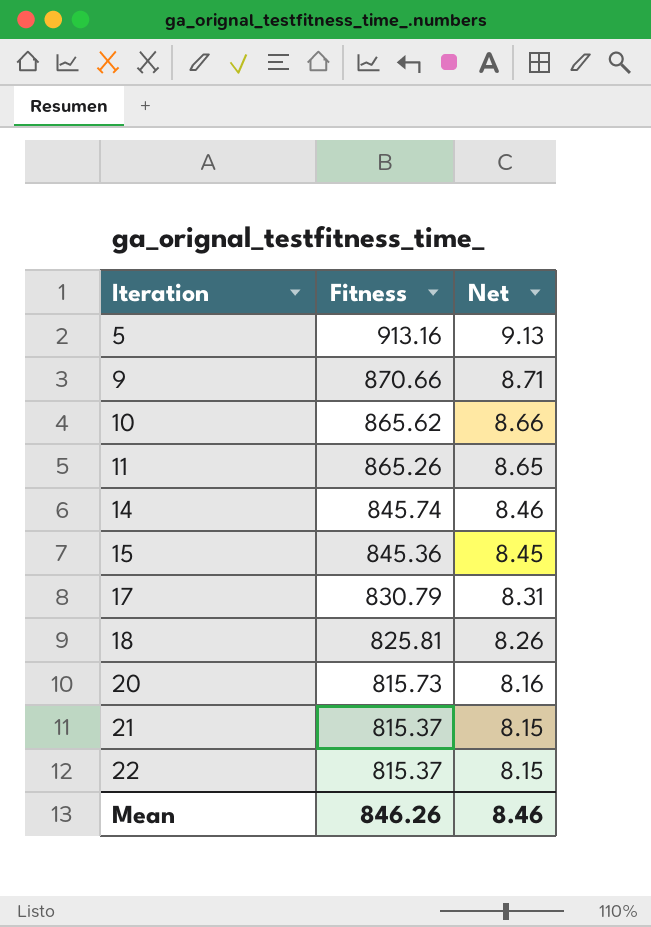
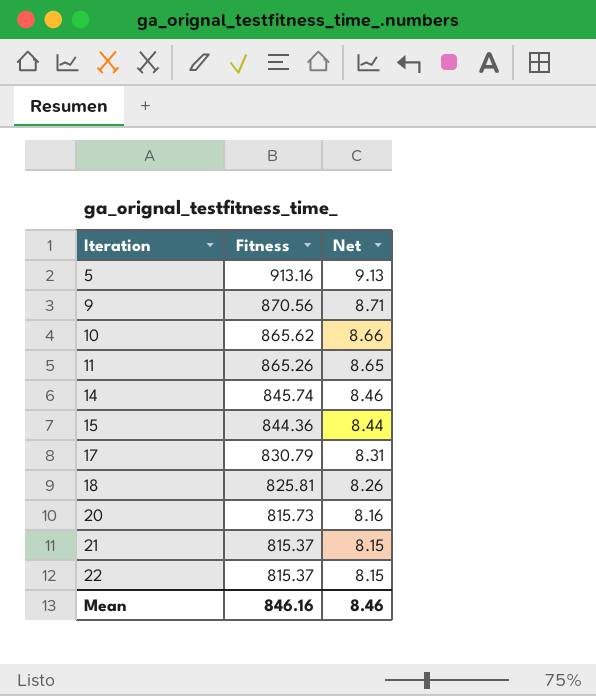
9 | Fitness: 870.66 -> 870.56
15 | Fitness: 845.36 -> 844.36
15 | Net: 8.45 -> 8.44
Mean | Fitness: 846.26 -> 846.16

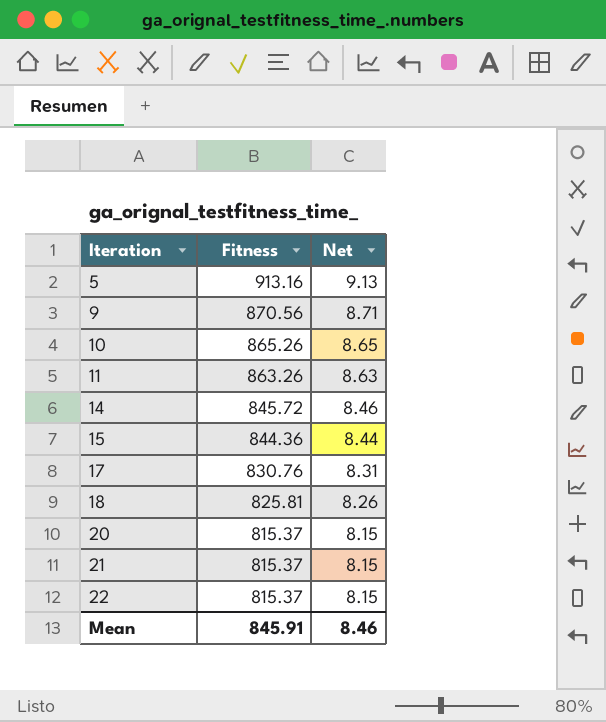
10 | Fitness: 865.62 -> 865.26
10 | Net: 8.66 -> 8.65
11 | Fitness: 865.26 -> 863.26
11 | Net: 8.65 -> 8.63
14 | Fitness: 845.74 -> 845.72
17 | Fitness: 830.79 -> 830.76
20 | Fitness: 815.73 -> 815.37
20 | Net: 8.16 -> 8.15
Mean | Fitness: 846.16 -> 845.91

